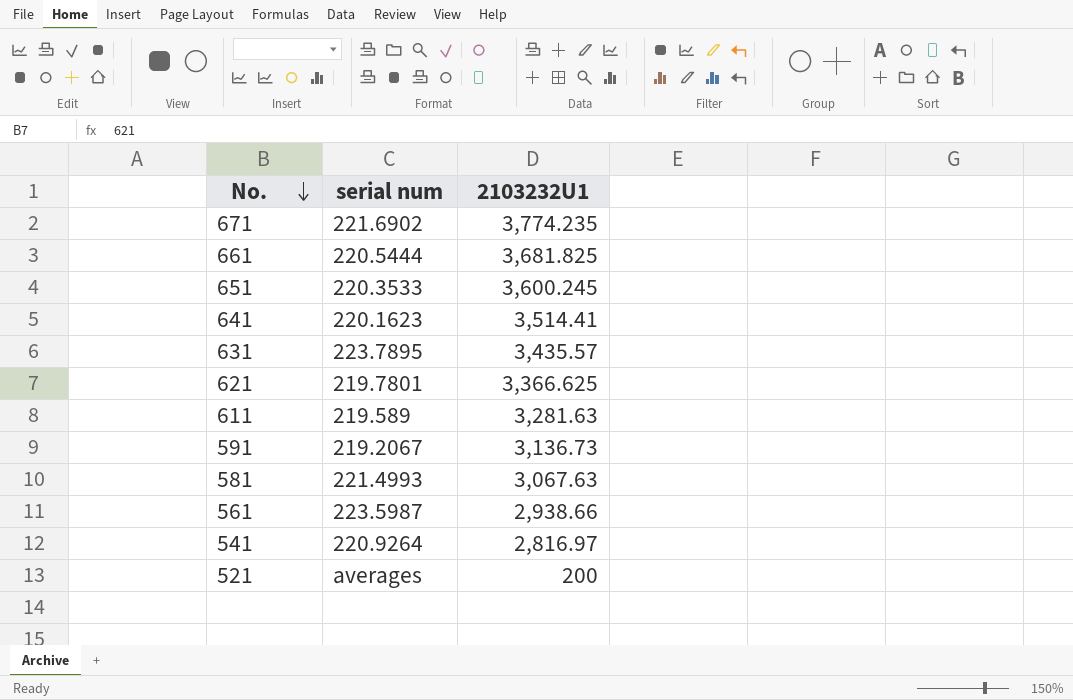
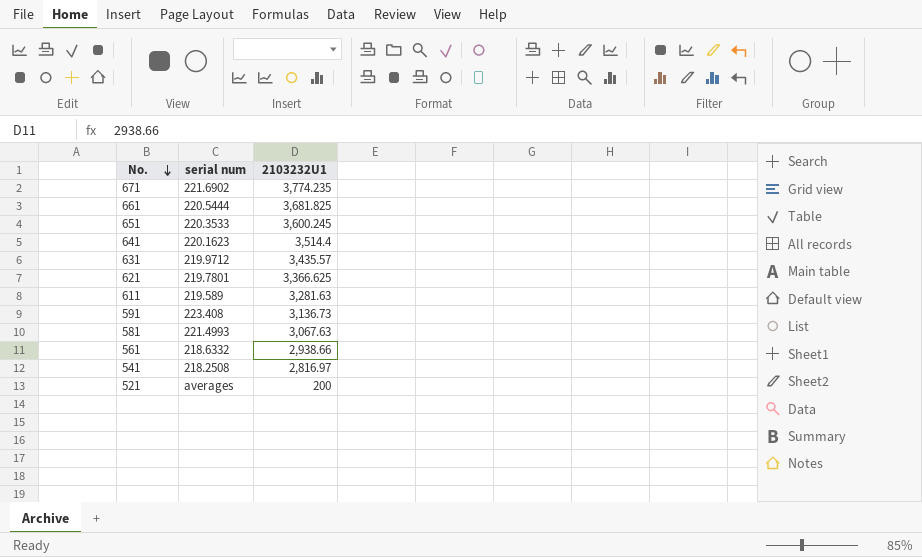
641 | 2103232U1: 3,514.41 -> 3,514.4
631 | serial num: 223.7895 -> 219.9712
591 | serial num: 219.2067 -> 223.408
561 | serial num: 223.5987 -> 218.6332
541 | serial num: 220.9264 -> 218.2508

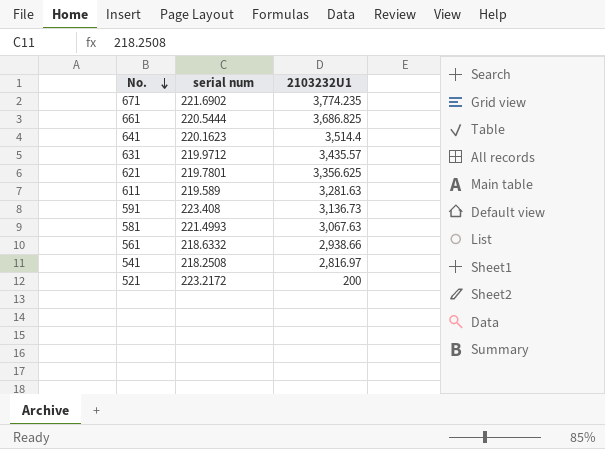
row 651: 220.3533 | 3,600.245 -> none
661 | 2103232U1: 3,681.825 -> 3,686.825
621 | 2103232U1: 3,366.625 -> 3,356.625
521 | serial num: averages -> 223.2172

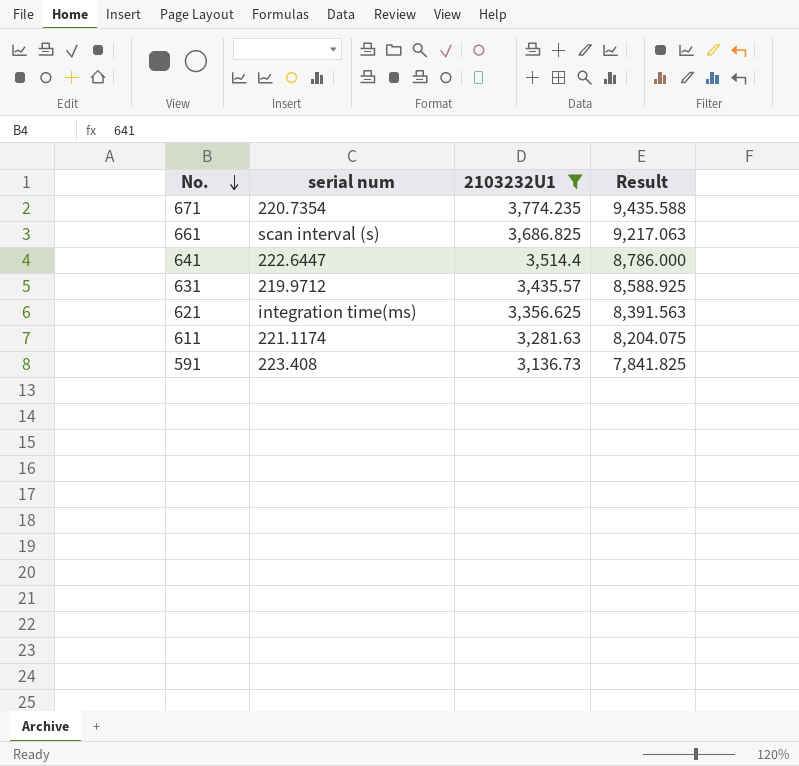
filter: none -> 2103232U1 >= 3,136.73
column Result | formula: none -> [2103232U1] * 2.5
671 | serial num: 221.6902 -> 220.7354
661 | serial num: 220.5444 -> scan interval (s)
641 | serial num: 220.1623 -> 222.6447
621 | serial num: 219.7801 -> integration time(ms)
611 | serial num: 219.589 -> 221.1174

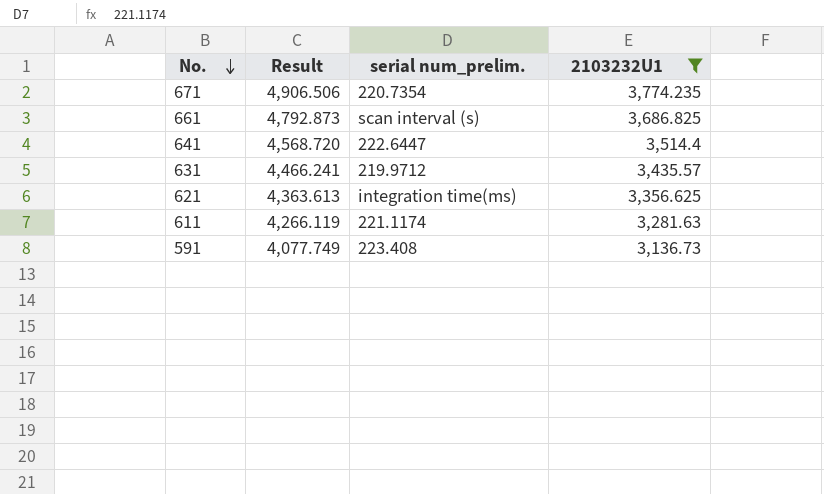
column Result | formula: [2103232U1] * 2.5 -> [2103232U1] * 1.3
column Result | position: 4 -> 2
column name: serial num -> serial num_prelim.

